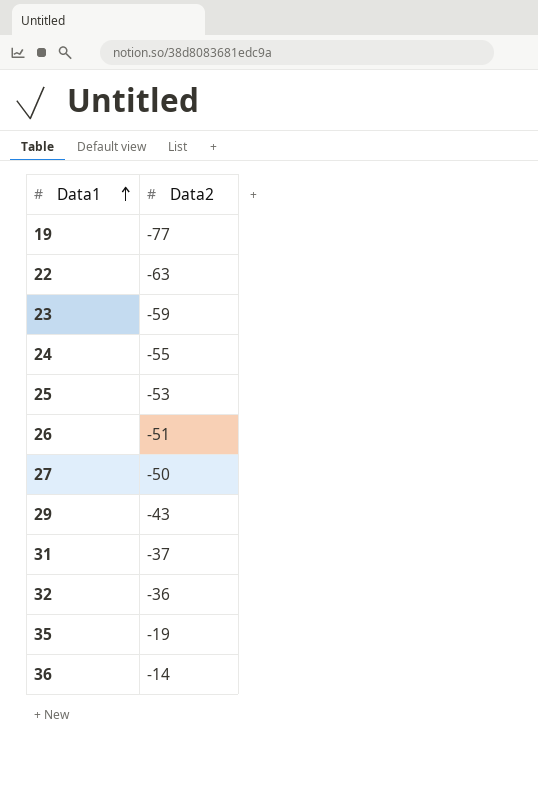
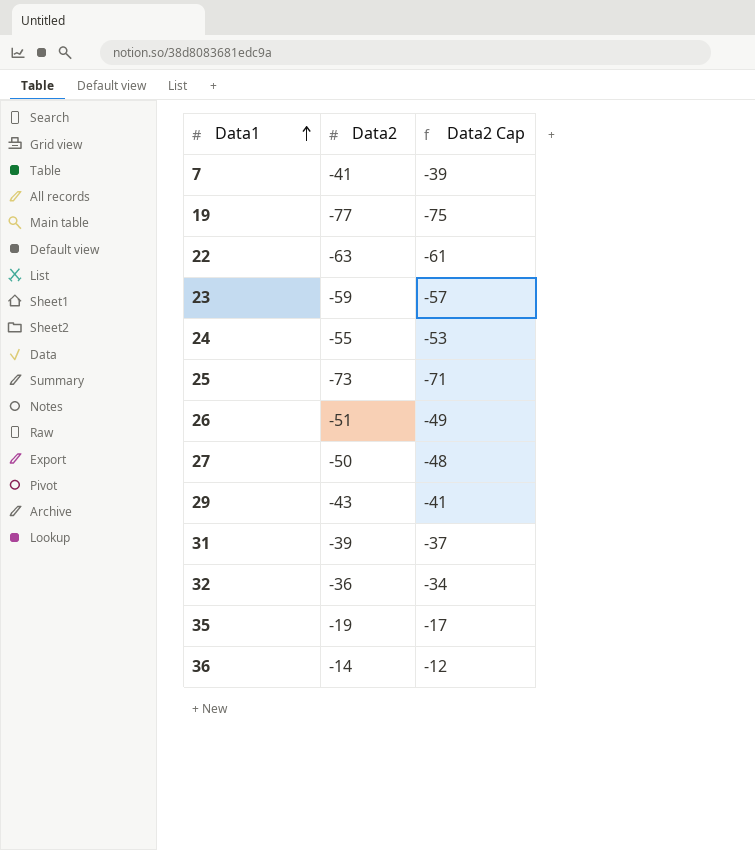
column Data2 Cap | formula: none -> [Data2] + 2
row 7: none -> -41 | -39
25 | Data2: -53 -> -73
31 | Data2: -37 -> -39

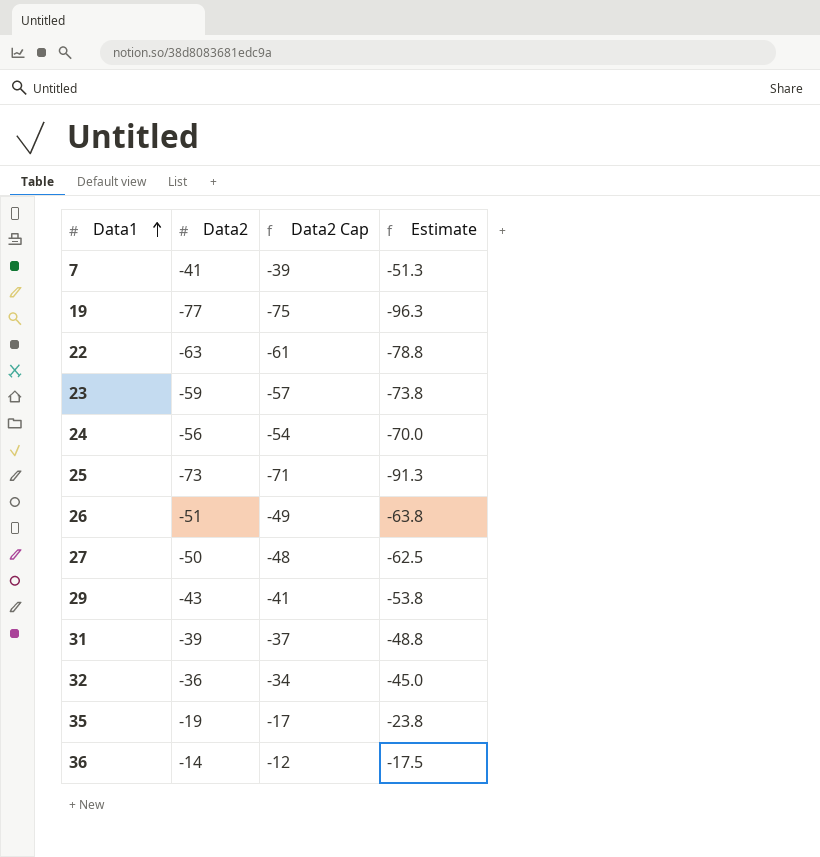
column Estimate | formula: none -> [Data2] * 1.25
24 | Data2: -55 -> -56
24 | Data2 Cap: -53 -> -54

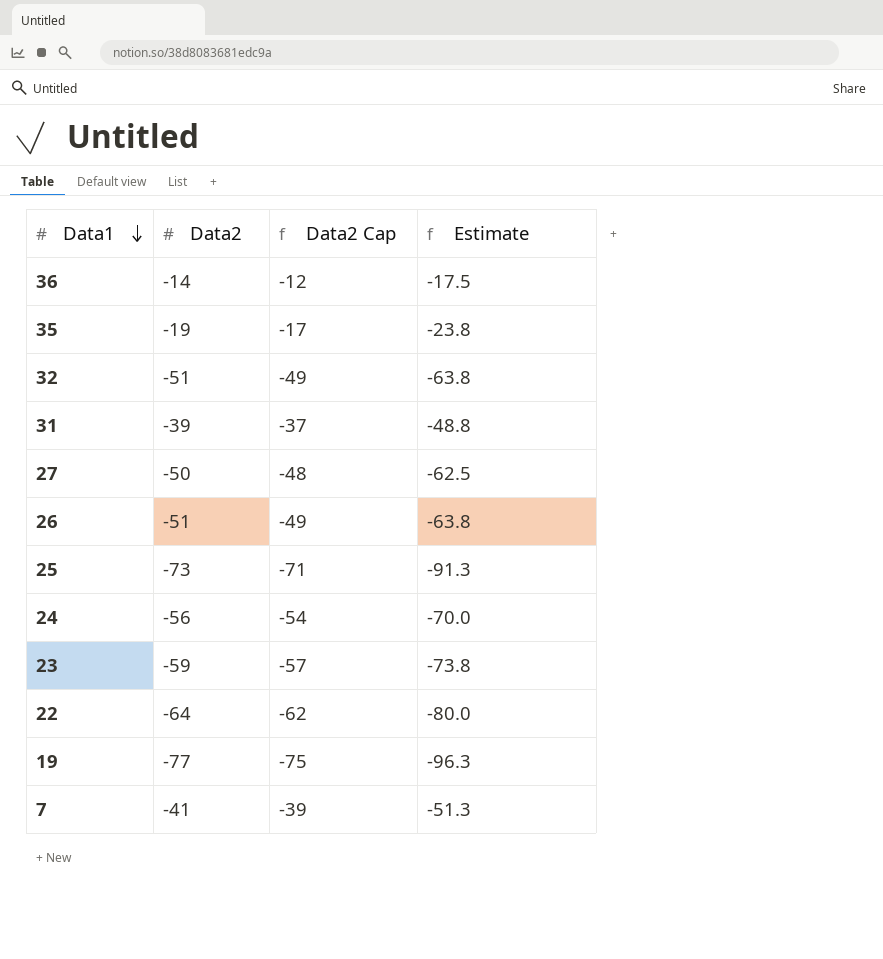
row order: Data1 ascending -> Data1 descending
row 29: -43 | -41 | -53.8 -> none
32 | Data2: -36 -> -51
32 | Data2 Cap: -34 -> -49
32 | Estimate: -45.0 -> -63.8
22 | Data2: -63 -> -64
22 | Data2 Cap: -61 -> -62
22 | Estimate: -78.8 -> -80.0

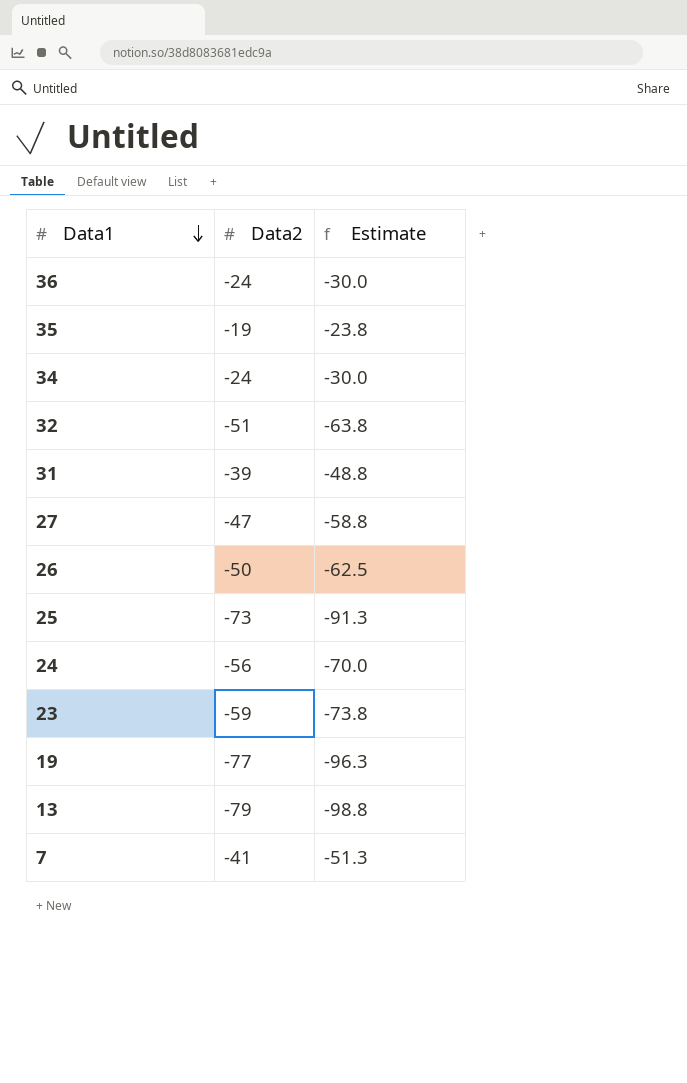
column Data2 Cap | formula: [Data2] + 2 -> none
row 22: -64 | -62 | -80.0 -> none
36 | Data2: -14 -> -24
36 | Estimate: -17.5 -> -30.0
row 34: none -> -24 | -30.0
27 | Data2: -50 -> -47
27 | Estimate: -62.5 -> -58.8
26 | Data2: -51 -> -50
26 | Estimate: -63.8 -> -62.5
row 13: none -> -79 | -98.8

